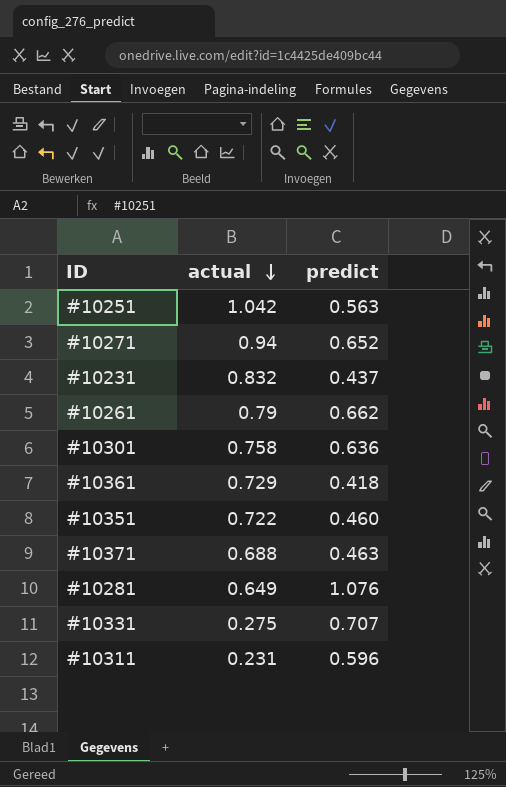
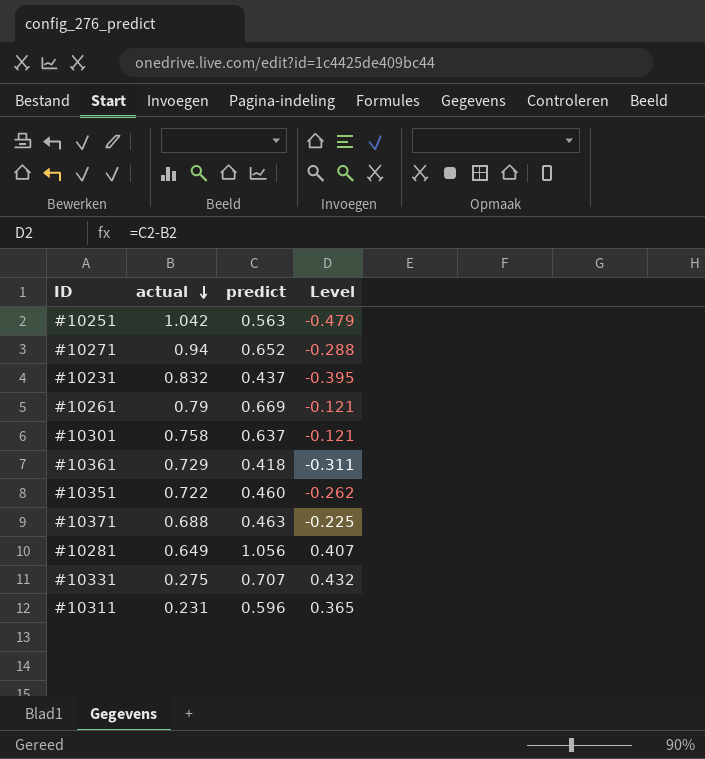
column Level | formula: none -> [predict] - [actual]
#10261 | predict: 0.662 -> 0.669
#10301 | predict: 0.636 -> 0.637
#10281 | predict: 1.076 -> 1.056

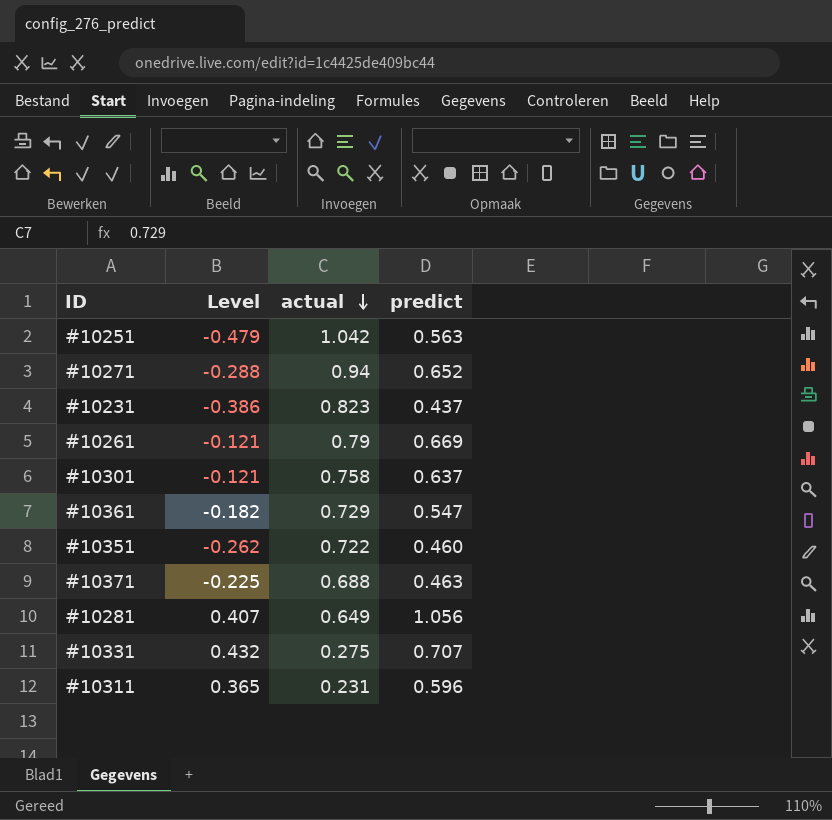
column Level | position: 4 -> 2
#10231 | Level: -0.395 -> -0.386
#10231 | actual: 0.832 -> 0.823
#10361 | Level: -0.311 -> -0.182
#10361 | predict: 0.418 -> 0.547

